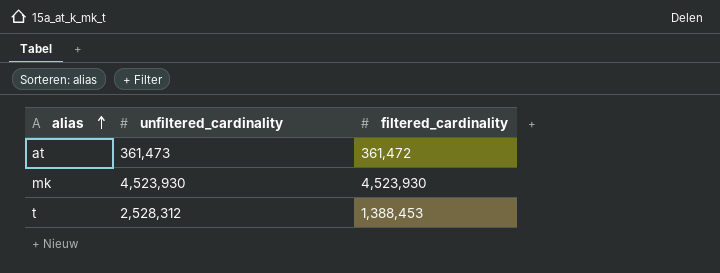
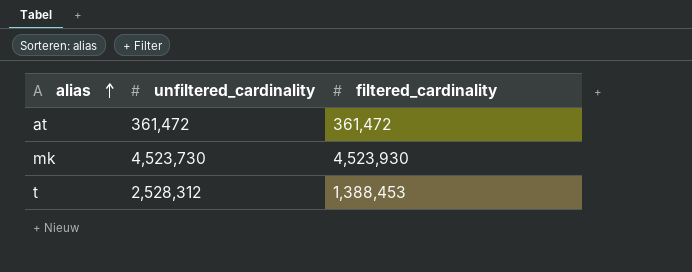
at | unfiltered_cardinality: 361,473 -> 361,472
mk | unfiltered_cardinality: 4,523,930 -> 4,523,730

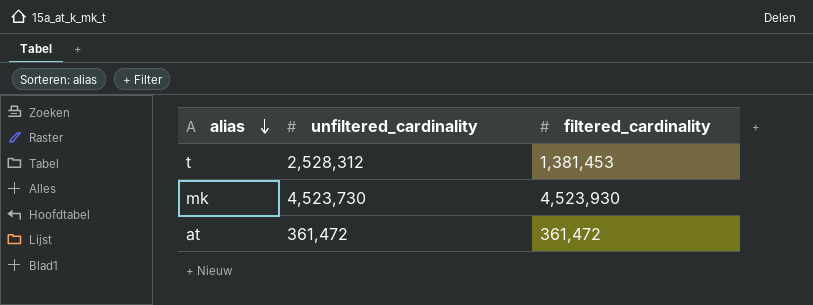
row order: alias ascending -> alias descending
t | filtered_cardinality: 1,388,453 -> 1,381,453

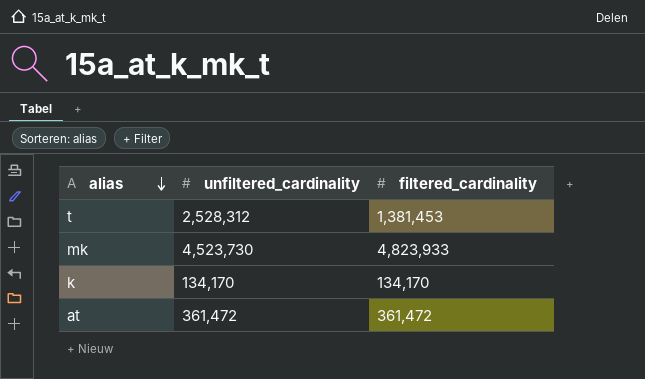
mk | filtered_cardinality: 4,523,930 -> 4,823,933
row k: none -> 134,170 | 134,170

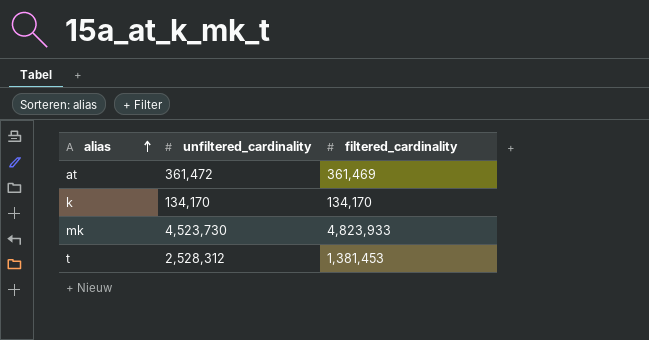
row order: alias descending -> alias ascending
at | filtered_cardinality: 361,472 -> 361,469

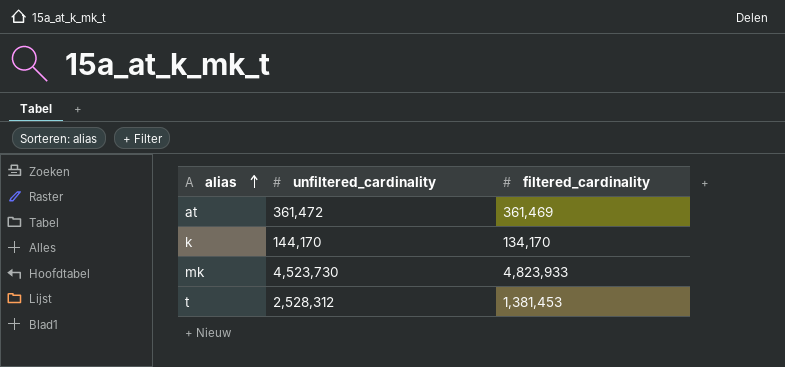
k | unfiltered_cardinality: 134,170 -> 144,170

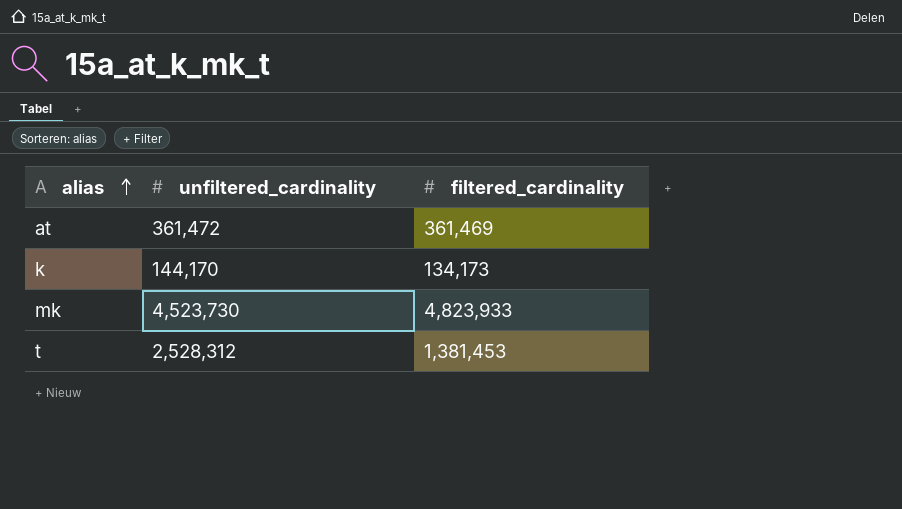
k | filtered_cardinality: 134,170 -> 134,173

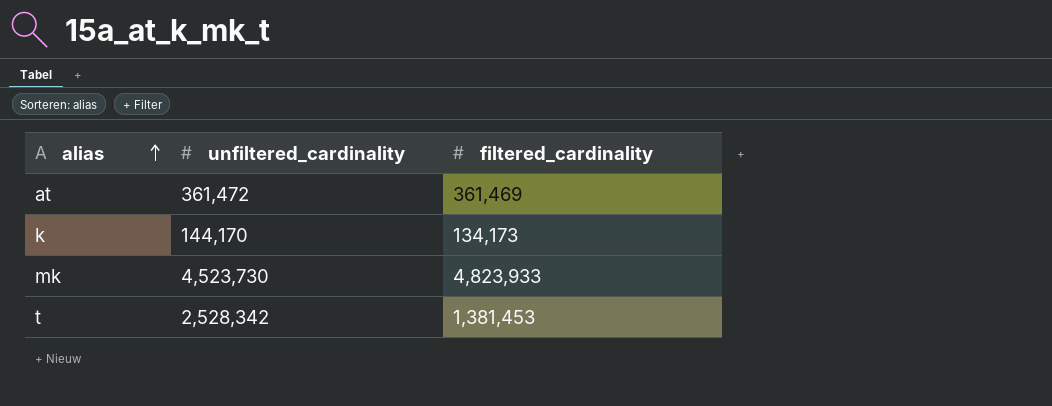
t | unfiltered_cardinality: 2,528,312 -> 2,528,342

